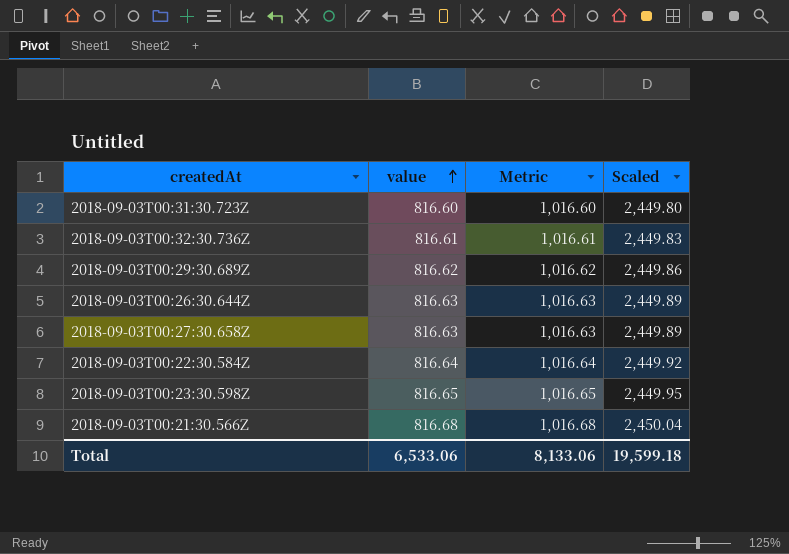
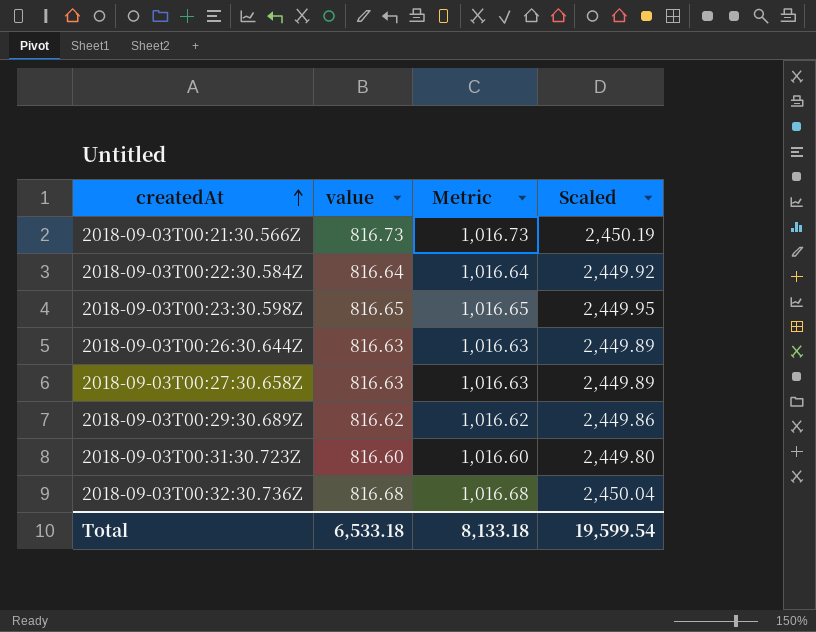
row order: value ascending -> createdAt ascending
2018-09-03T00:21:30.566Z | value: 816.68 -> 816.73
2018-09-03T00:21:30.566Z | Metric: 1,016.68 -> 1,016.73
2018-09-03T00:21:30.566Z | Scaled: 2,450.04 -> 2,450.19
2018-09-03T00:32:30.736Z | value: 816.61 -> 816.68
2018-09-03T00:32:30.736Z | Metric: 1,016.61 -> 1,016.68
2018-09-03T00:32:30.736Z | Scaled: 2,449.83 -> 2,450.04
Total | value: 6,533.06 -> 6,533.18
Total | Metric: 8,133.06 -> 8,133.18
Total | Scaled: 19,599.18 -> 19,599.54

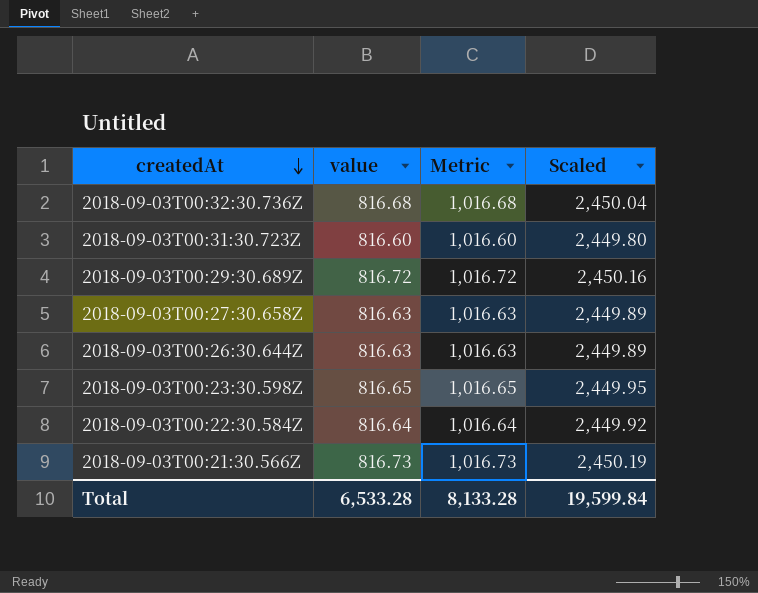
row order: createdAt ascending -> createdAt descending
2018-09-03T00:29:30.689Z | value: 816.62 -> 816.72
2018-09-03T00:29:30.689Z | Metric: 1,016.62 -> 1,016.72
2018-09-03T00:29:30.689Z | Scaled: 2,449.86 -> 2,450.16
Total | value: 6,533.18 -> 6,533.28
Total | Metric: 8,133.18 -> 8,133.28
Total | Scaled: 19,599.54 -> 19,599.84

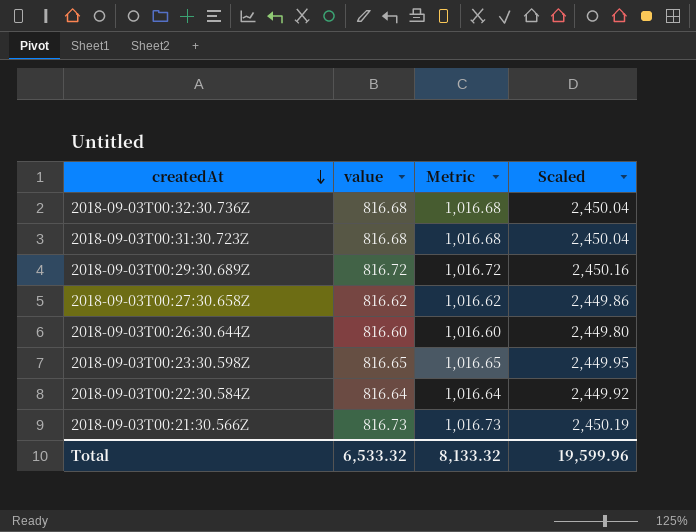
2018-09-03T00:31:30.723Z | value: 816.60 -> 816.68
2018-09-03T00:31:30.723Z | Metric: 1,016.60 -> 1,016.68
2018-09-03T00:31:30.723Z | Scaled: 2,449.80 -> 2,450.04
2018-09-03T00:27:30.658Z | value: 816.63 -> 816.62
2018-09-03T00:27:30.658Z | Metric: 1,016.63 -> 1,016.62
2018-09-03T00:27:30.658Z | Scaled: 2,449.89 -> 2,449.86
2018-09-03T00:26:30.644Z | value: 816.63 -> 816.60
2018-09-03T00:26:30.644Z | Metric: 1,016.63 -> 1,016.60
2018-09-03T00:26:30.644Z | Scaled: 2,449.89 -> 2,449.80
Total | value: 6,533.28 -> 6,533.32
Total | Metric: 8,133.28 -> 8,133.32
Total | Scaled: 19,599.84 -> 19,599.96

